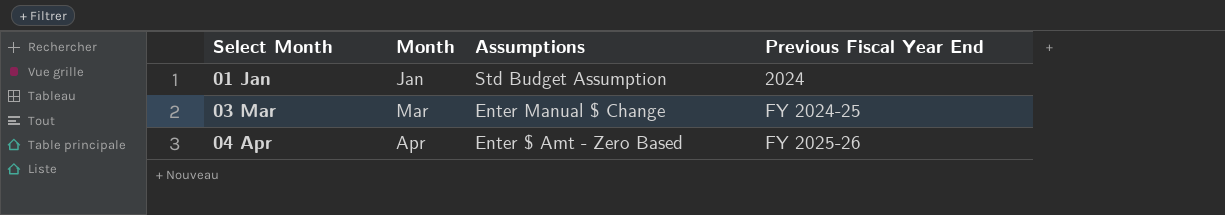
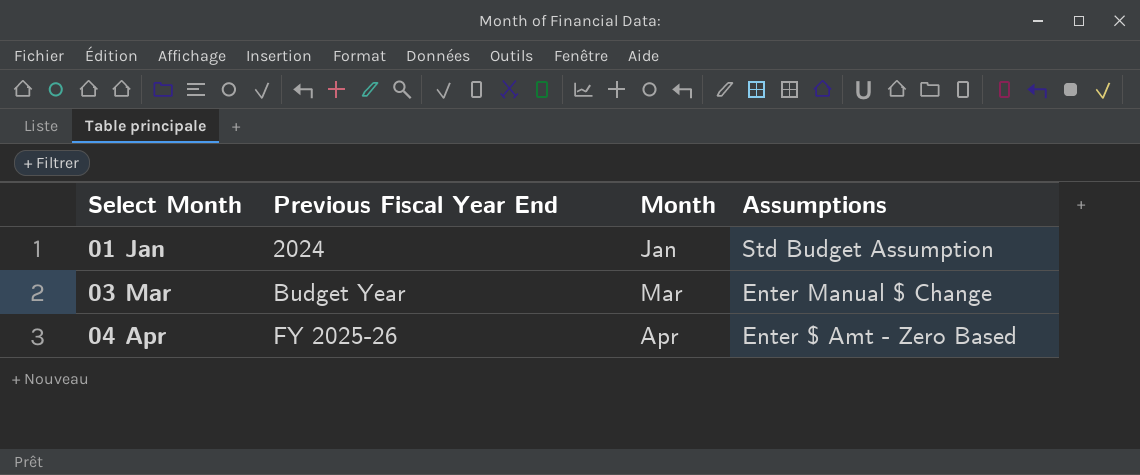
column Previous Fiscal Year End | position: 4 -> 2
03 Mar | Previous Fiscal Year End: FY 2024-25 -> Budget Year

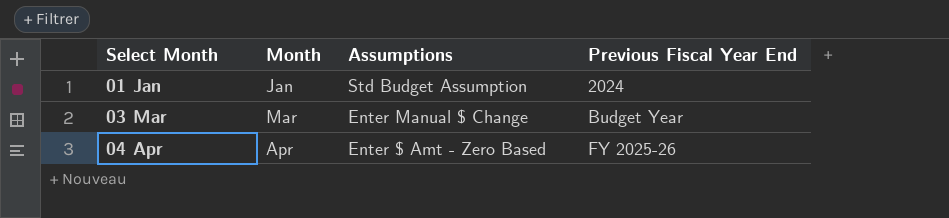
column Previous Fiscal Year End | position: 2 -> 4

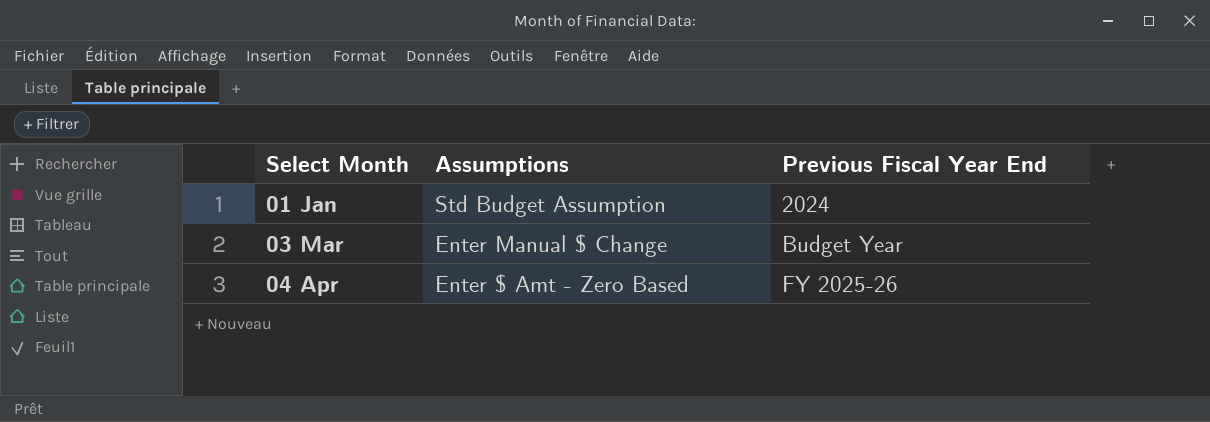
column Month | position: 2 -> none

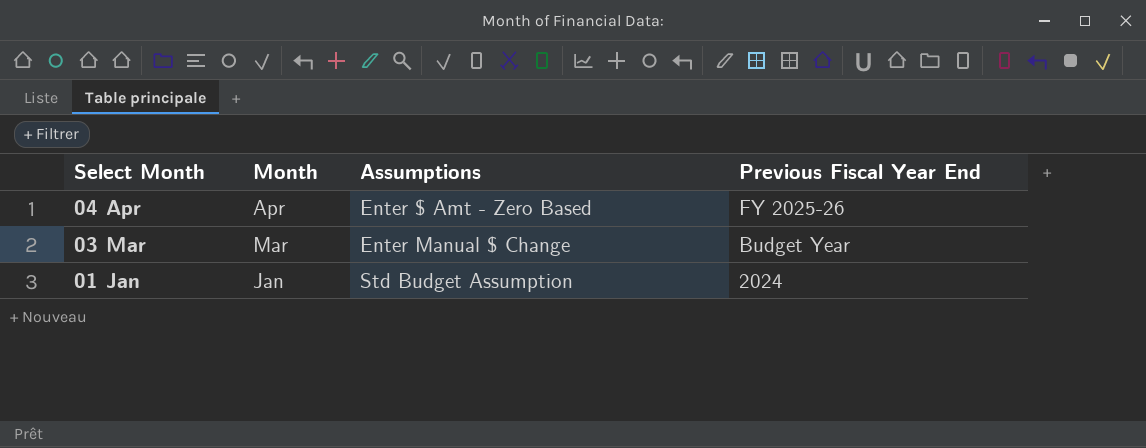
row order: Select Month ascending -> Select Month descending
column Month | position: none -> 2

